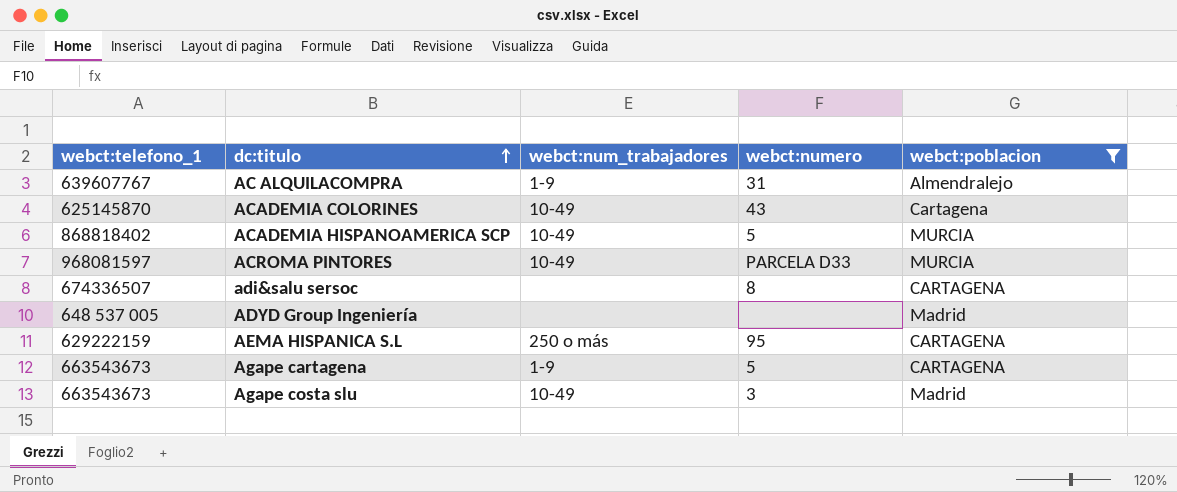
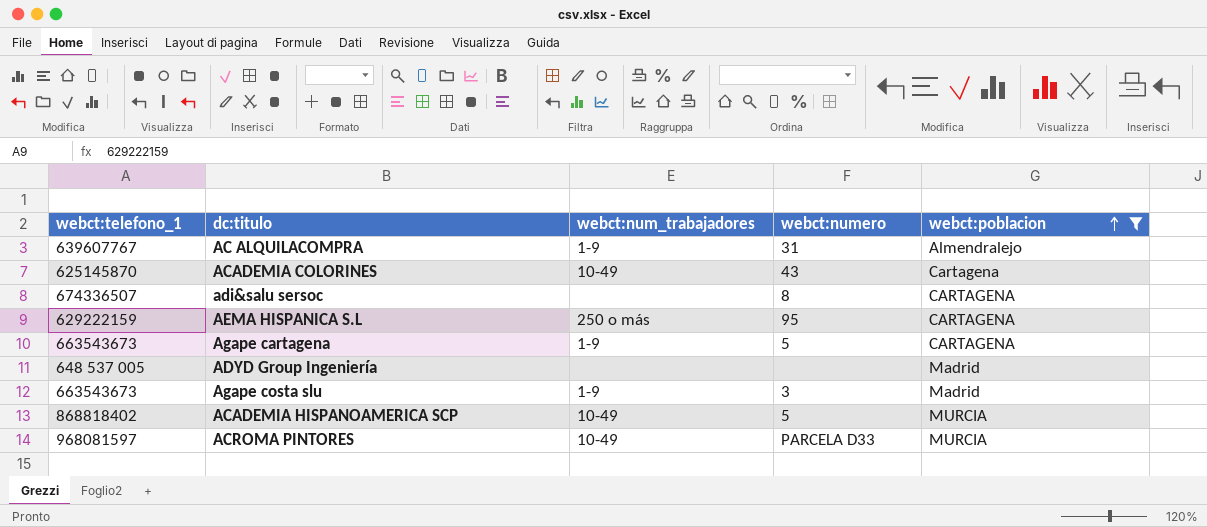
row order: dc:titulo ascending -> webct:poblacion ascending
Agape costa slu | webct:num_trabajadores: 10-49 -> 1-9

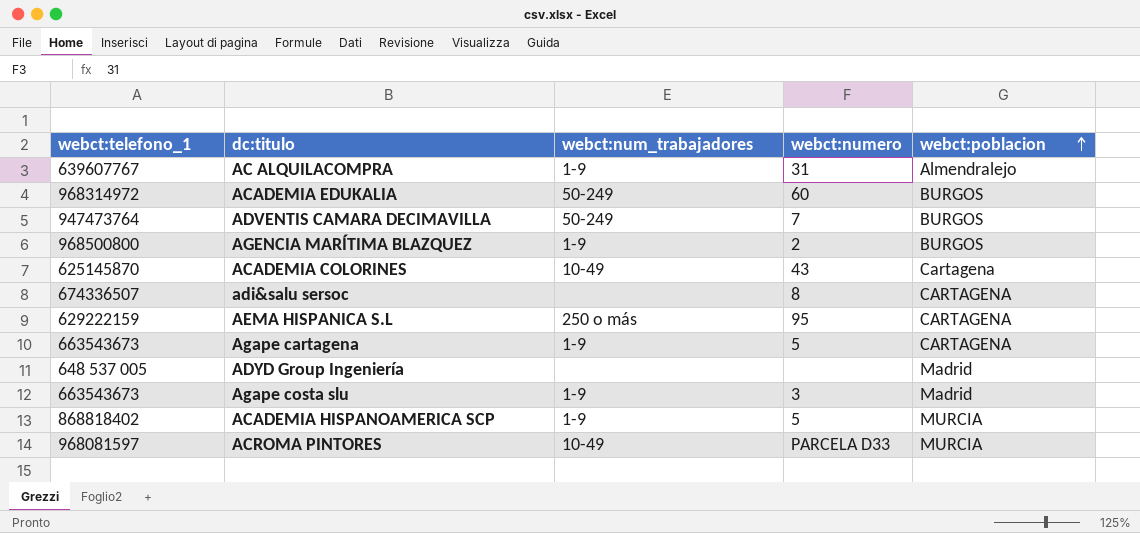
filter: webct:poblacion != BURGOS -> none
ACADEMIA HISPANOAMERICA SCP | webct:num_trabajadores: 10-49 -> 1-9

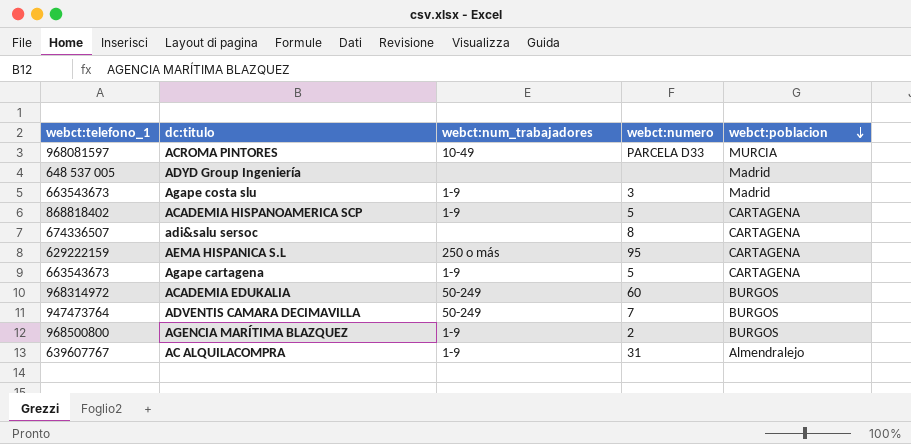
row order: webct:poblacion ascending -> webct:poblacion descending
row ACADEMIA COLORINES: 625145870 | 10-49 | 43 | Cartagena -> none
ACADEMIA HISPANOAMERICA SCP | webct:poblacion: MURCIA -> CARTAGENA

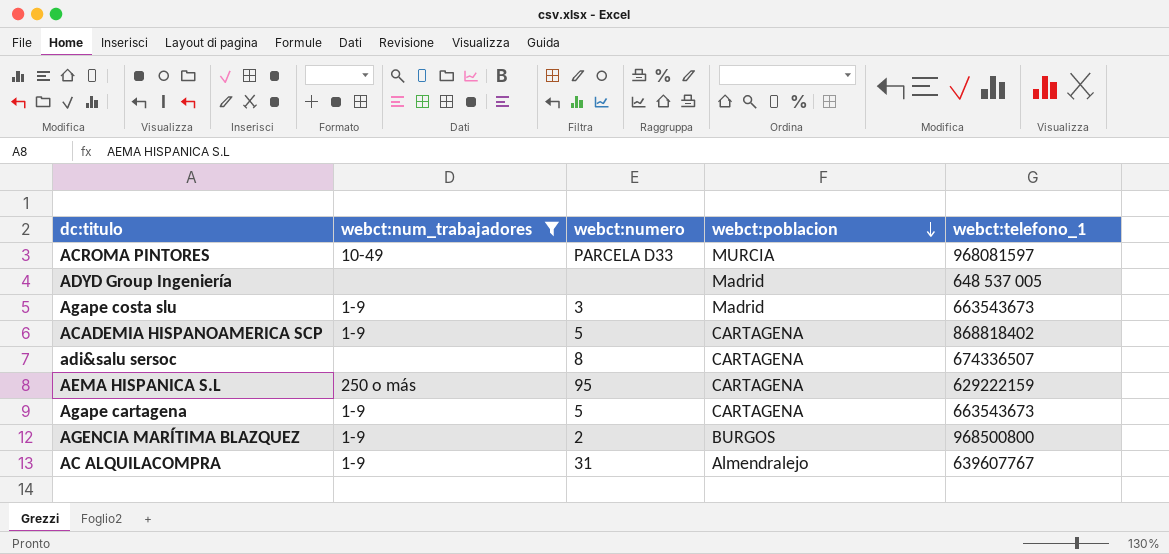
filter: none -> webct:num_trabajadores != 50-249
column webct:telefono_1 | position: 1 -> 5

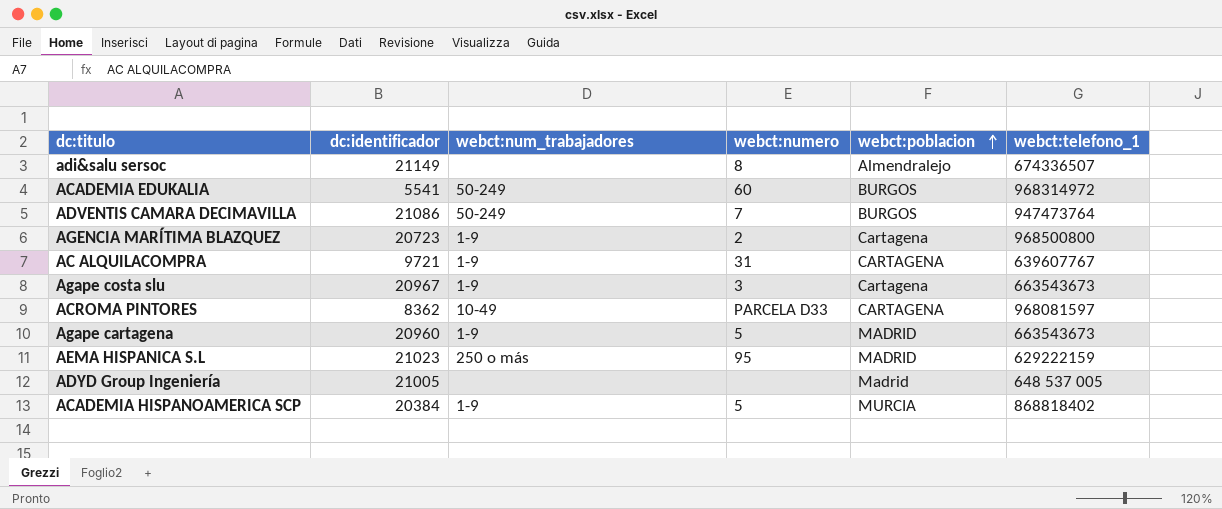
filter: webct:num_trabajadores != 50-249 -> none
row order: webct:poblacion descending -> webct:poblacion ascending
column dc:identificador | position: none -> 2
adi&salu sersoc | webct:poblacion: CARTAGENA -> Almendralejo
AGENCIA MARÍTIMA BLAZQUEZ | webct:poblacion: BURGOS -> Cartagena
AC ALQUILACOMPRA | webct:poblacion: Almendralejo -> CARTAGENA
Agape costa slu | webct:poblacion: Madrid -> Cartagena
ACROMA PINTORES | webct:poblacion: MURCIA -> CARTAGENA
Agape cartagena | webct:poblacion: CARTAGENA -> MADRID
AEMA HISPANICA S.L | webct:poblacion: CARTAGENA -> MADRID
ACADEMIA HISPANOAMERICA SCP | webct:poblacion: CARTAGENA -> MURCIA

